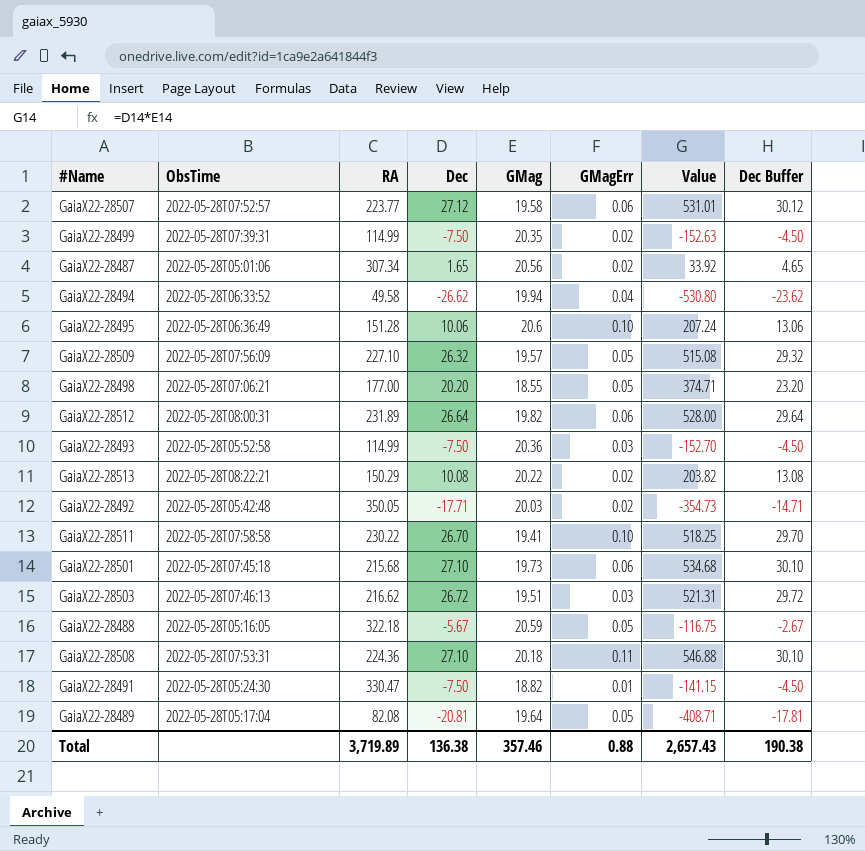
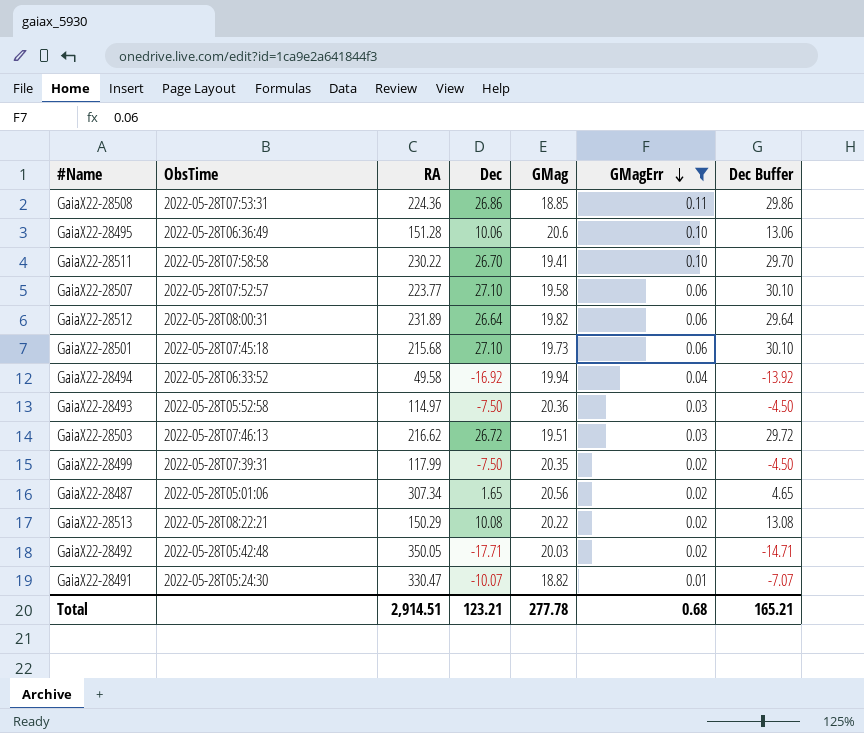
filter: none -> GMagErr != 0.05
row order: none -> GMagErr descending
column Value | formula: [Dec] * [GMag] -> none
GaiaX22-28508 | Dec: 27.10 -> 26.86
GaiaX22-28508 | GMag: 20.18 -> 18.85
GaiaX22-28508 | Dec Buffer: 30.10 -> 29.86
GaiaX22-28507 | Dec: 27.12 -> 27.10
GaiaX22-28507 | Dec Buffer: 30.12 -> 30.10
GaiaX22-28494 | Dec: -26.62 -> -16.92
GaiaX22-28494 | Dec Buffer: -23.62 -> -13.92
GaiaX22-28493 | RA: 114.99 -> 114.97
GaiaX22-28499 | RA: 114.99 -> 117.99
GaiaX22-28491 | Dec: -7.50 -> -10.07
GaiaX22-28491 | Dec Buffer: -4.50 -> -7.07
Total | RA: 3,719.89 -> 2,914.51
Total | Dec: 136.38 -> 123.21
Total | GMag: 357.46 -> 277.78
Total | GMagErr: 0.88 -> 0.68
Total | Dec Buffer: 190.38 -> 165.21

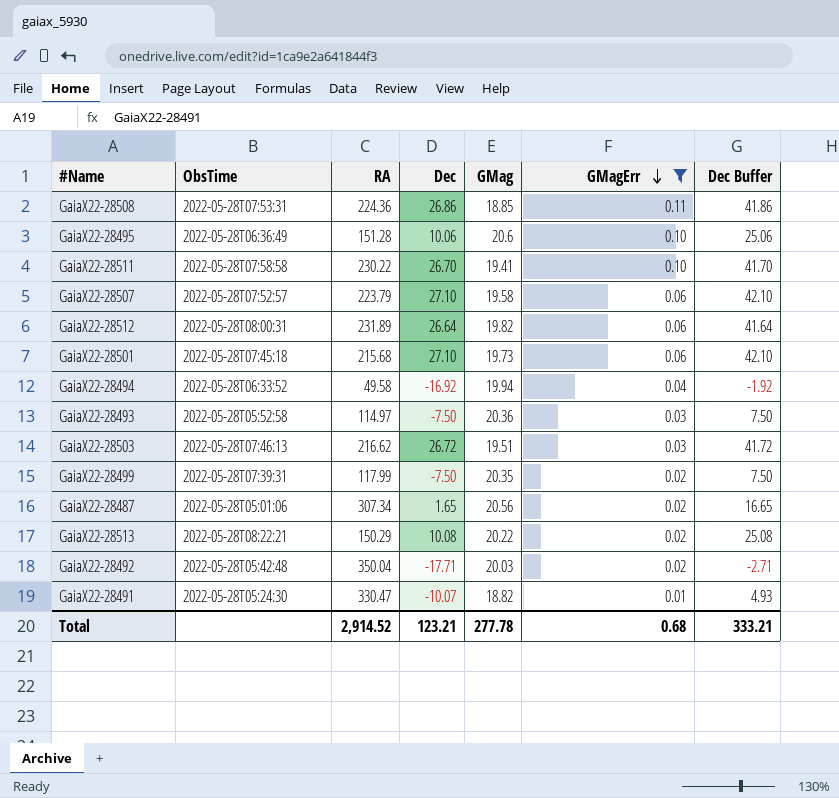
column Dec Buffer | formula: [Dec] + 3 -> [Dec] + 15
GaiaX22-28507 | RA: 223.77 -> 223.79
GaiaX22-28492 | RA: 350.05 -> 350.04
Total | RA: 2,914.51 -> 2,914.52
Total | Dec Buffer: 165.21 -> 333.21

